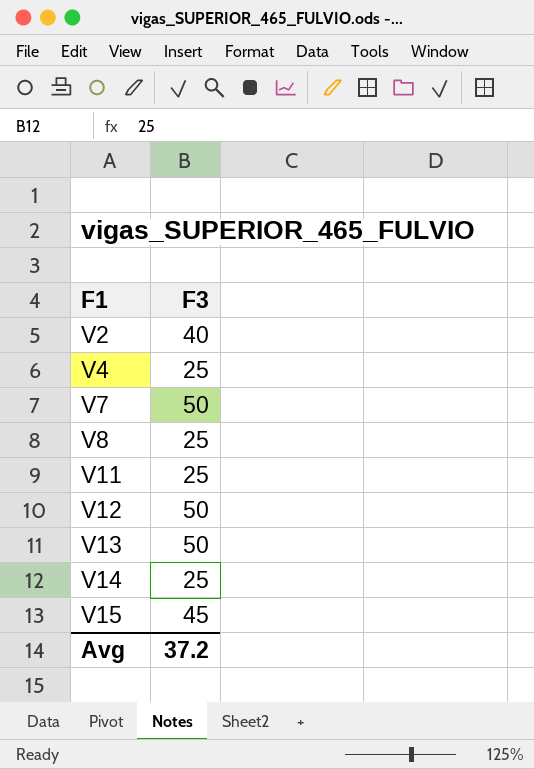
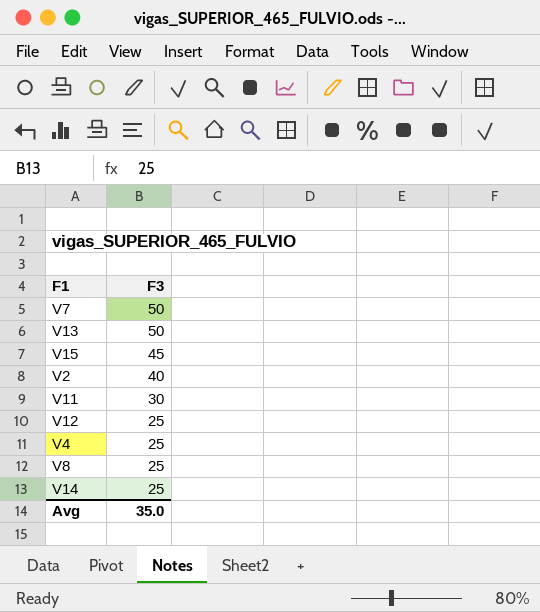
row order: F1 ascending -> F3 descending
V11 | F3: 25 -> 30
V12 | F3: 50 -> 25
Avg | F3: 37.2 -> 35.0

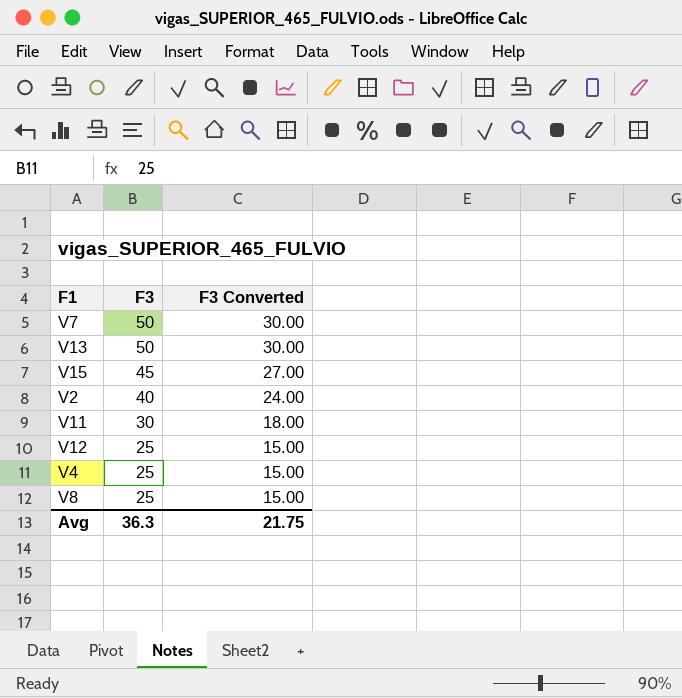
column F3 Converted | formula: none -> [F3] * 0.6
row V14: 25 -> none
Avg | F3: 35.0 -> 36.3

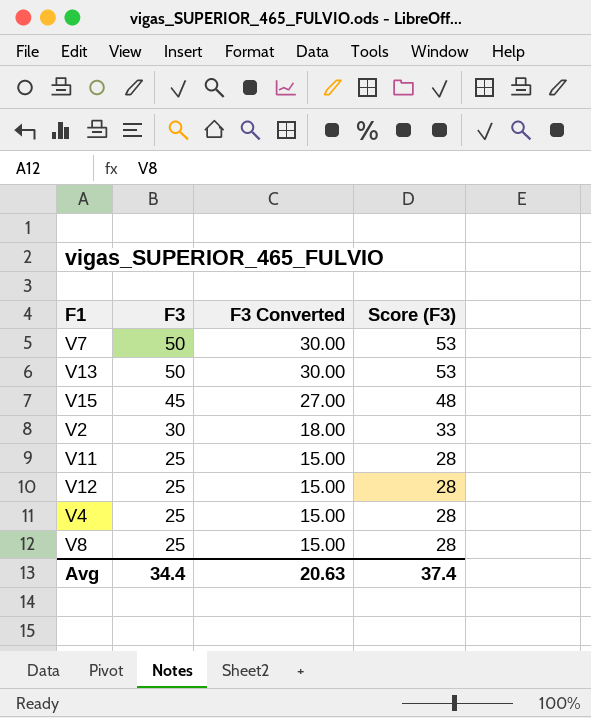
column Score (F3) | formula: none -> [F3] + 3
V2 | F3: 40 -> 30
V2 | F3 Converted: 24.00 -> 18.00
V11 | F3: 30 -> 25
V11 | F3 Converted: 18.00 -> 15.00
Avg | F3: 36.3 -> 34.4
Avg | F3 Converted: 21.75 -> 20.63

